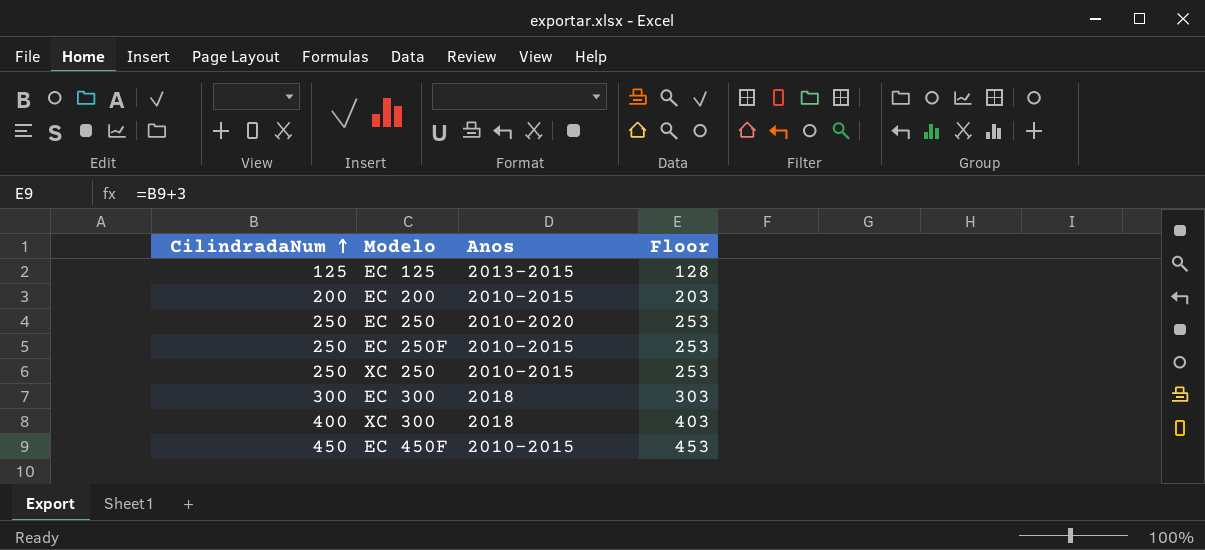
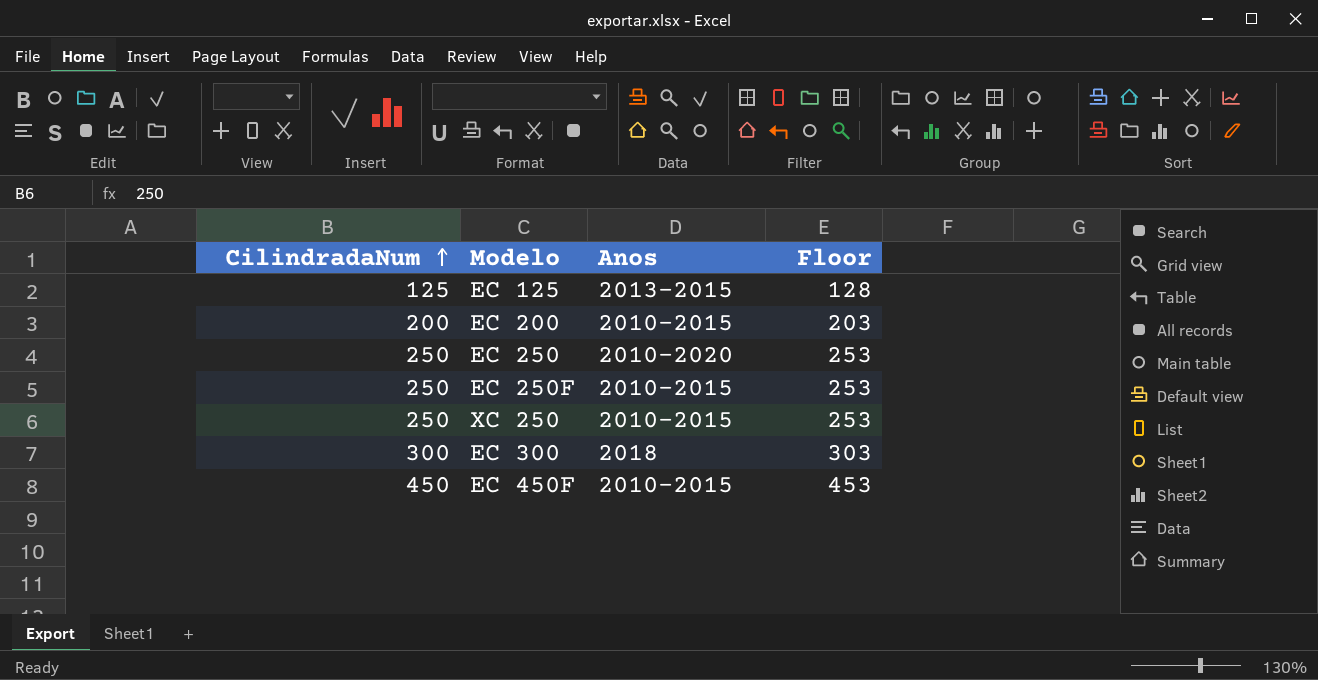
row XC 300: 400 | 2018 | 403 -> none

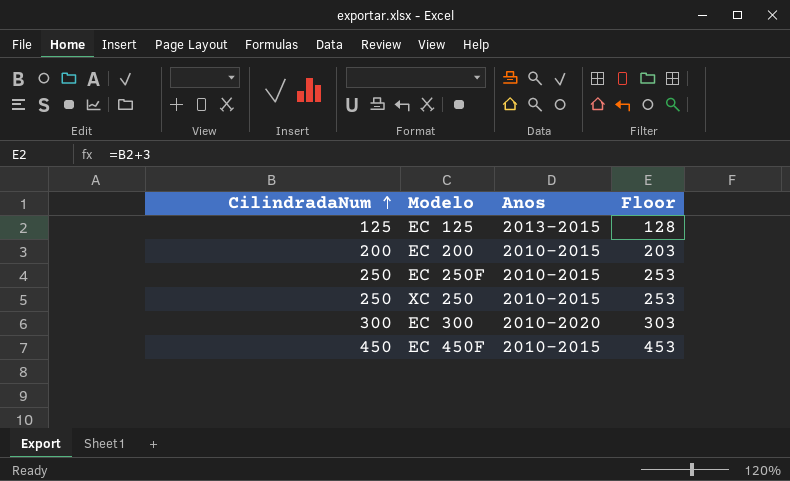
row EC 250: 250 | 2010-2020 | 253 -> none
EC 300 | Anos: 2018 -> 2010-2020

